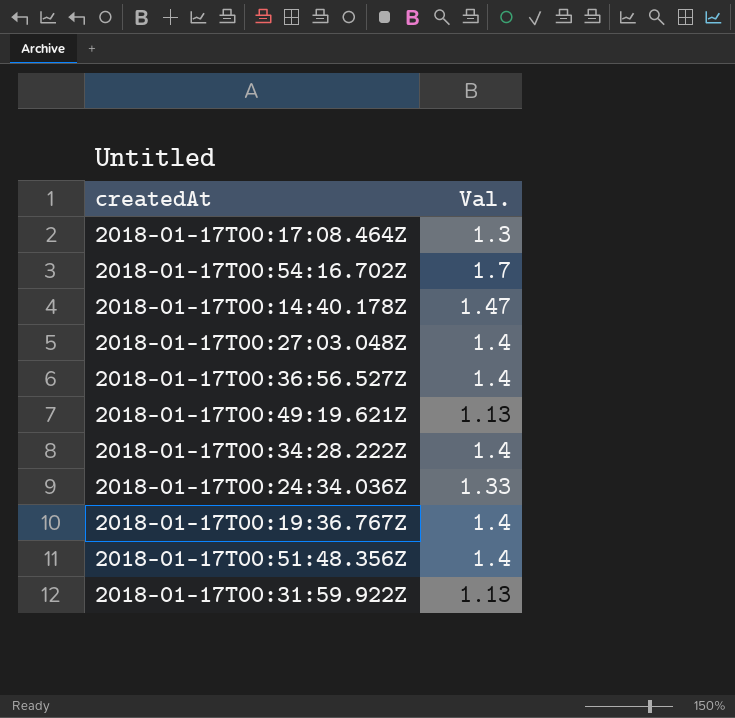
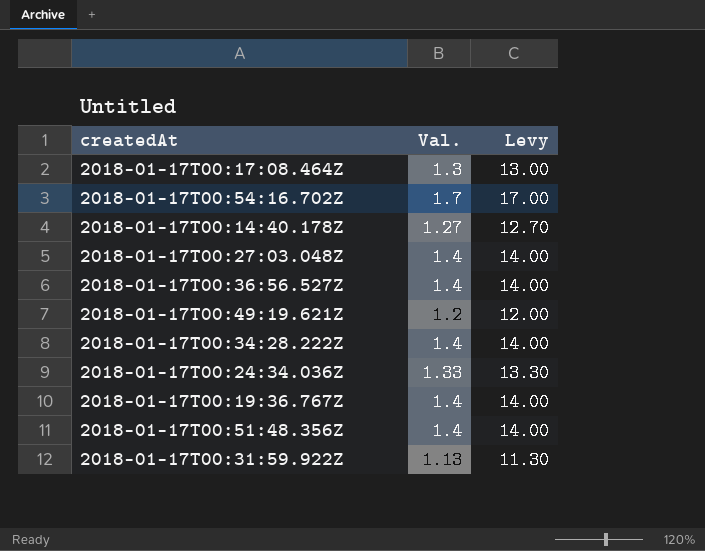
column Levy | formula: none -> [Val.] * 10
2018-01-17T00:14:40.178Z | Val.: 1.47 -> 1.27
2018-01-17T00:49:19.621Z | Val.: 1.13 -> 1.2

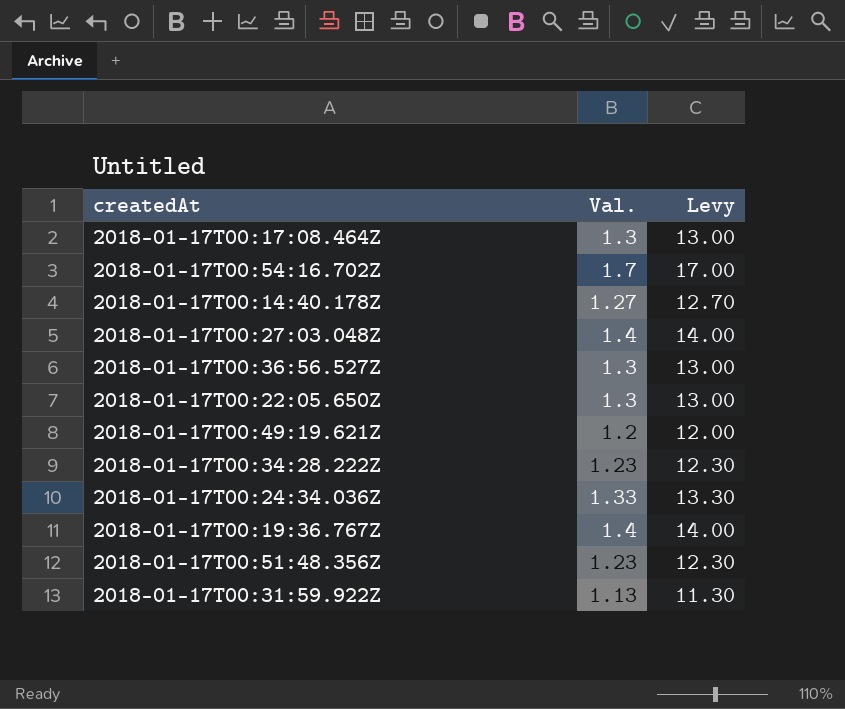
2018-01-17T00:36:56.527Z | Val.: 1.4 -> 1.3
2018-01-17T00:36:56.527Z | Levy: 14.00 -> 13.00
row 2018-01-17T00:22:05.650Z: none -> 1.3 | 13.00
2018-01-17T00:34:28.222Z | Val.: 1.4 -> 1.23
2018-01-17T00:34:28.222Z | Levy: 14.00 -> 12.30
2018-01-17T00:51:48.356Z | Val.: 1.4 -> 1.23
2018-01-17T00:51:48.356Z | Levy: 14.00 -> 12.30

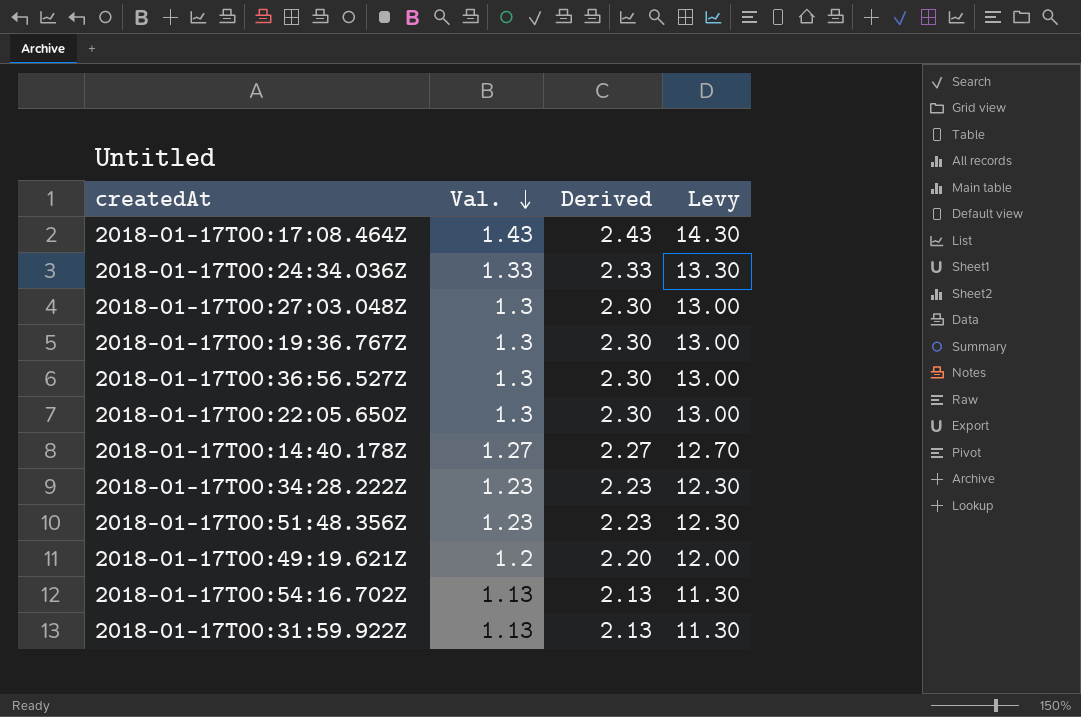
row order: none -> Val. descending
column Derived | formula: none -> [Val.] + 1
2018-01-17T00:17:08.464Z | Val.: 1.3 -> 1.43
2018-01-17T00:17:08.464Z | Levy: 13.00 -> 14.30
2018-01-17T00:27:03.048Z | Val.: 1.4 -> 1.3
2018-01-17T00:27:03.048Z | Levy: 14.00 -> 13.00
2018-01-17T00:19:36.767Z | Val.: 1.4 -> 1.3
2018-01-17T00:19:36.767Z | Levy: 14.00 -> 13.00
2018-01-17T00:54:16.702Z | Val.: 1.7 -> 1.13
2018-01-17T00:54:16.702Z | Levy: 17.00 -> 11.30

